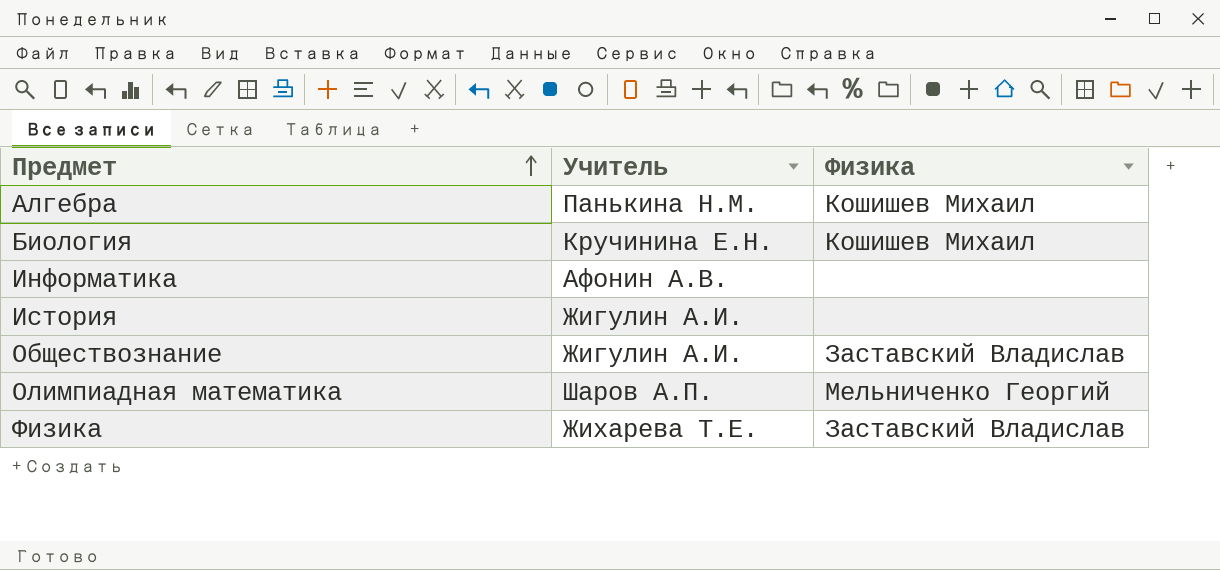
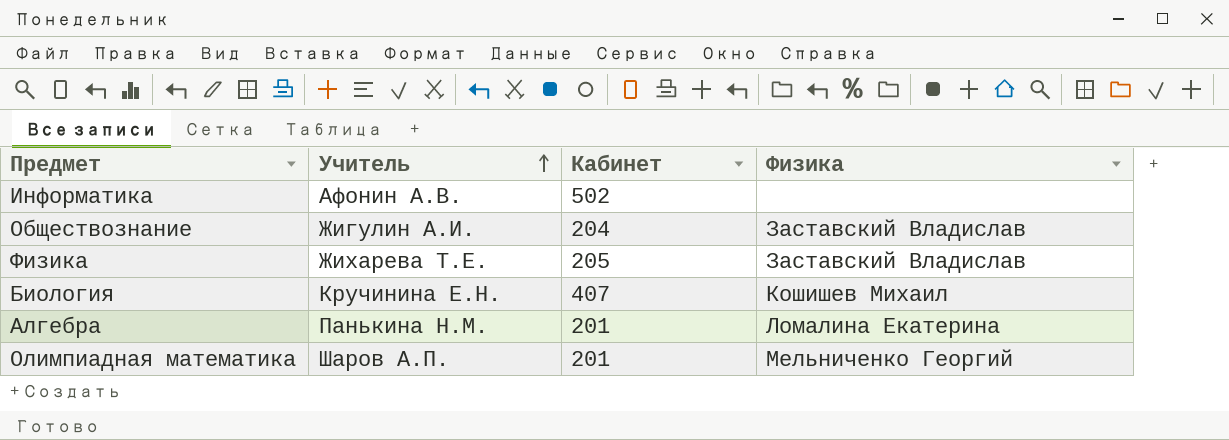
row order: Предмет ascending -> Учитель ascending
column Кабинет | position: none -> 3
row История: Жигулин А.И. | none -> none
Алгебра | Физика: Кошишев Михаил -> Ломалина Екатерина

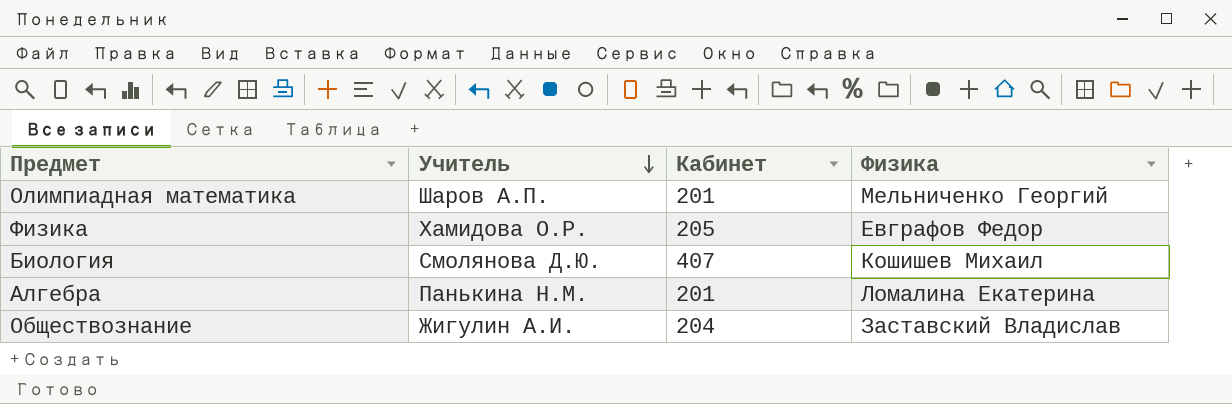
row order: Учитель ascending -> Учитель descending
row Информатика: Афонин А.В. | 502 | none -> none
Физика | Учитель: Жихарева Т.Е. -> Хамидова О.Р.
Физика | Физика: Заставский Владислав -> Евграфов Федор
Биология | Учитель: Кручинина Е.Н. -> Смолянова Д.Ю.

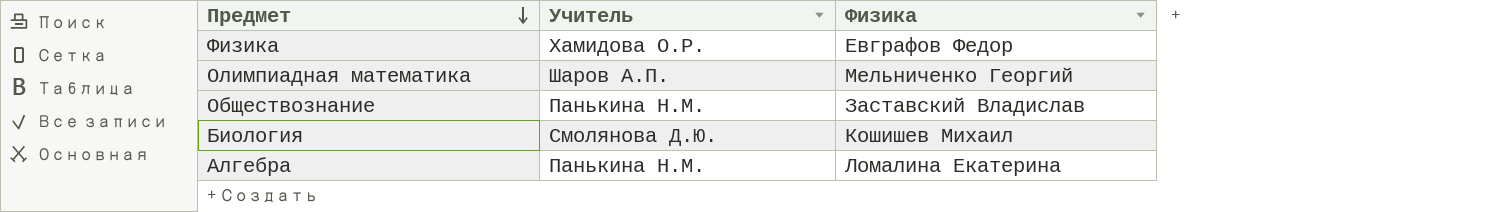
row order: Учитель descending -> Предмет descending
column Кабинет | position: 3 -> none
Обществознание | Учитель: Жигулин А.И. -> Панькина Н.М.

